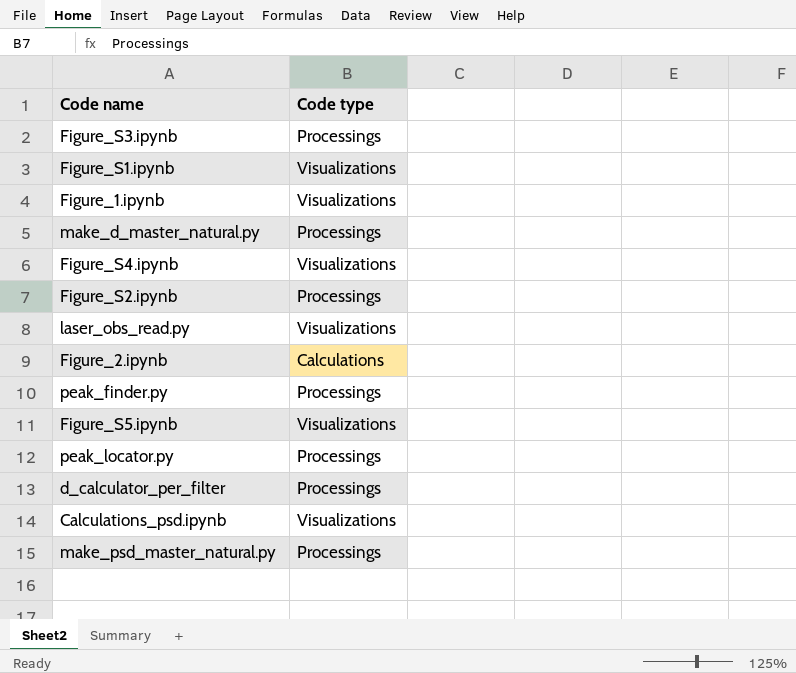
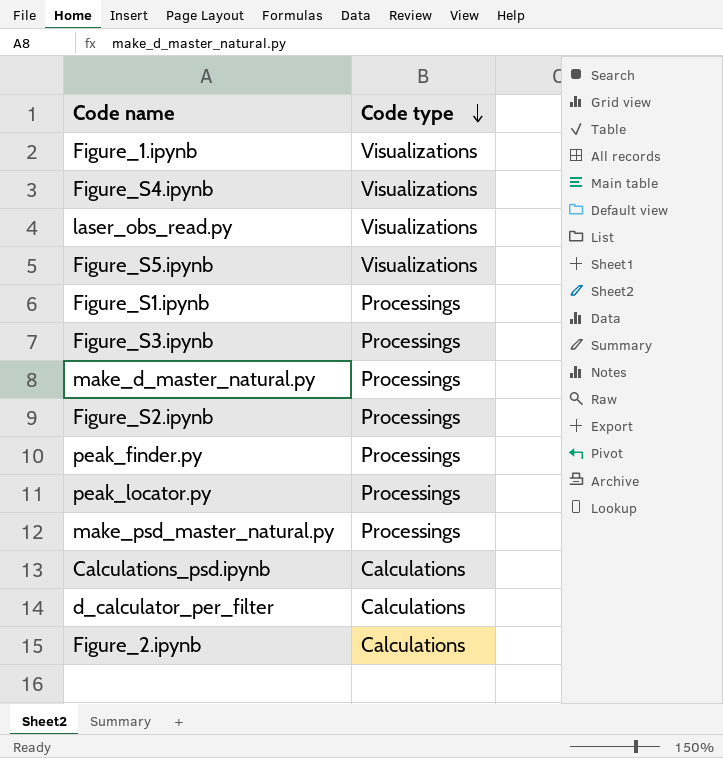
row order: none -> Code type descending
Figure_S1.ipynb | Code type: Visualizations -> Processings
Calculations_psd.ipynb | Code type: Visualizations -> Calculations
d_calculator_per_filter | Code type: Processings -> Calculations

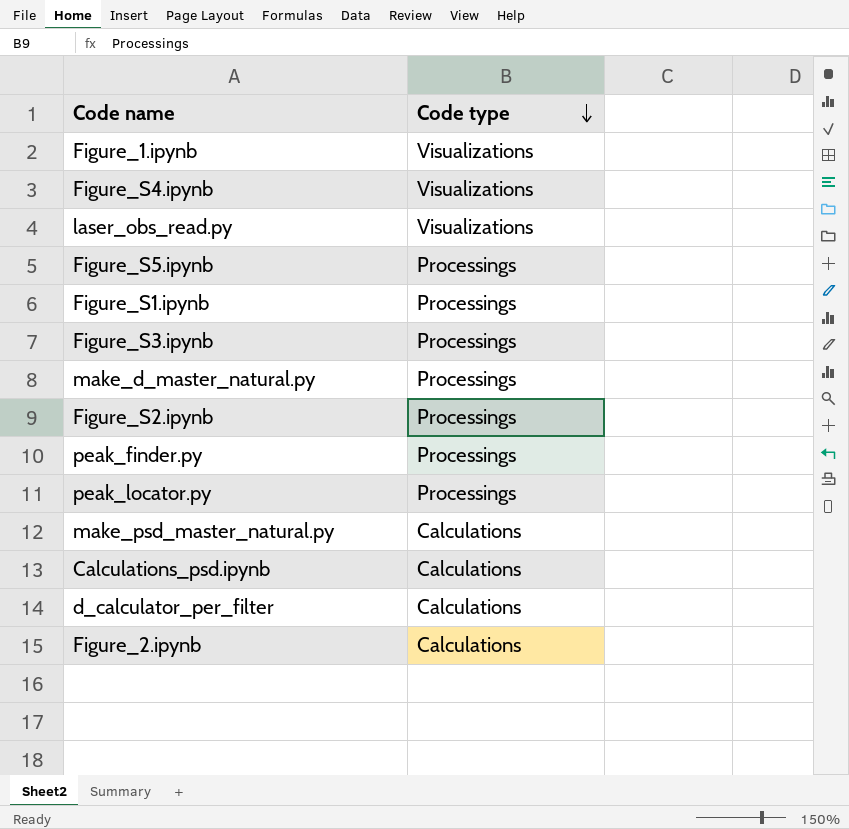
Figure_S5.ipynb | Code type: Visualizations -> Processings
make_psd_master_natural.py | Code type: Processings -> Calculations

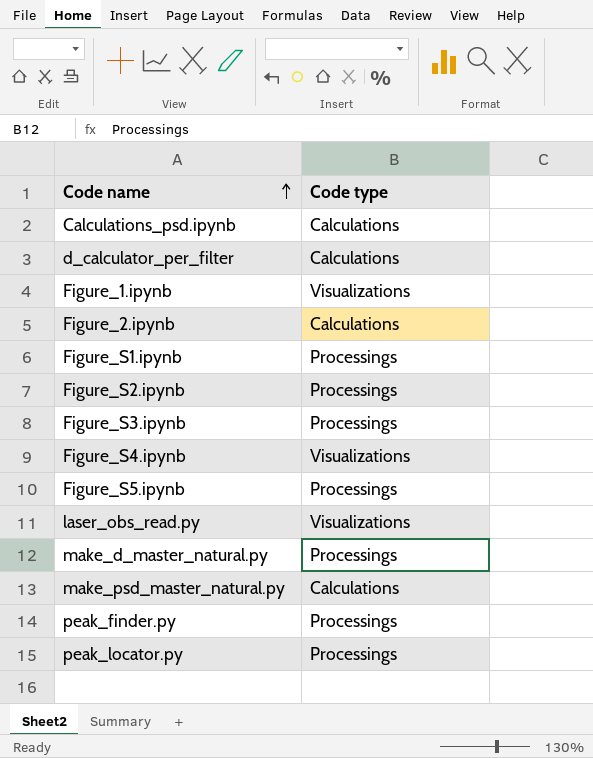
row order: Code type descending -> Code name ascending

